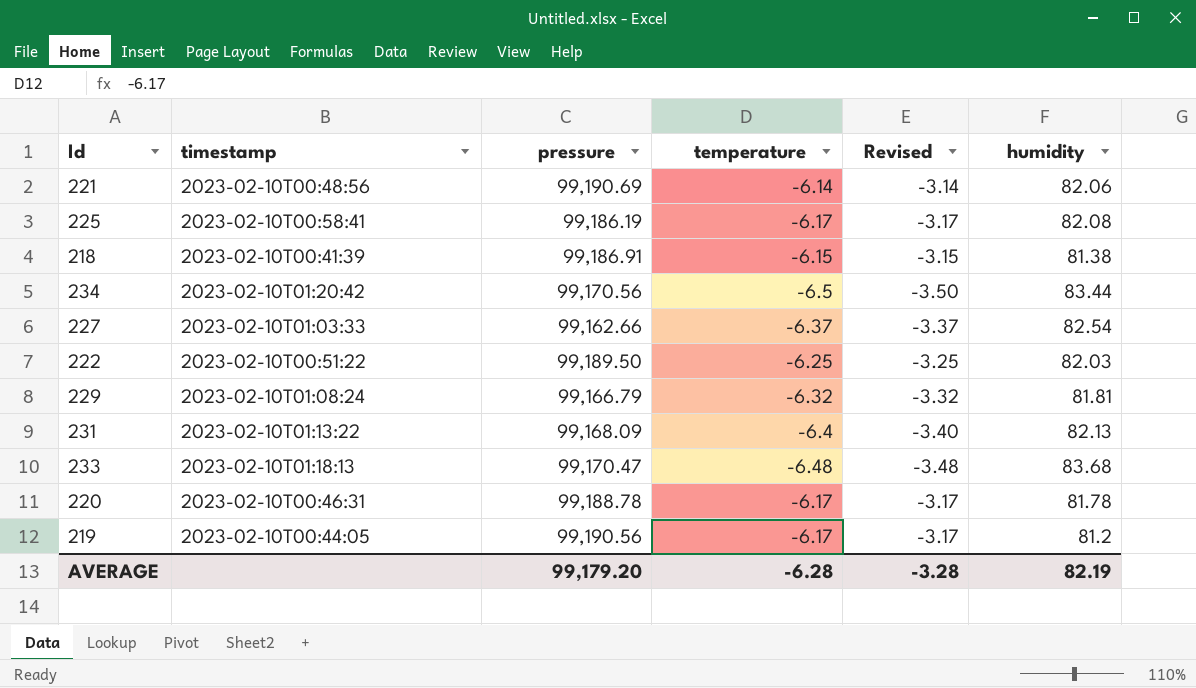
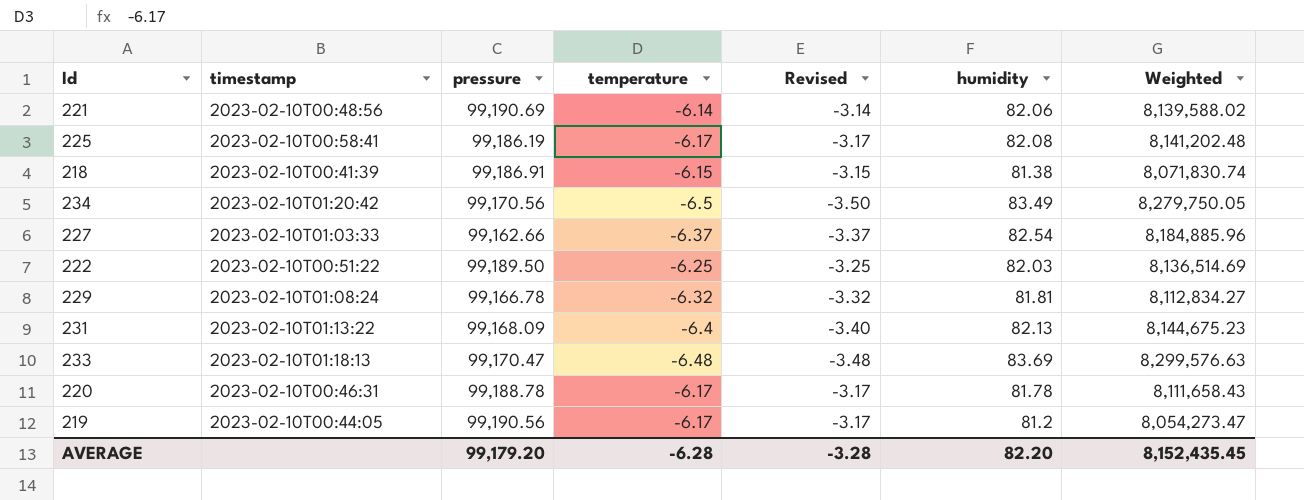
column Weighted | formula: none -> [pressure] * [humidity]
234 | humidity: 83.44 -> 83.49
229 | pressure: 99,166.79 -> 99,166.78
233 | humidity: 83.68 -> 83.69
AVERAGE | humidity: 82.19 -> 82.20

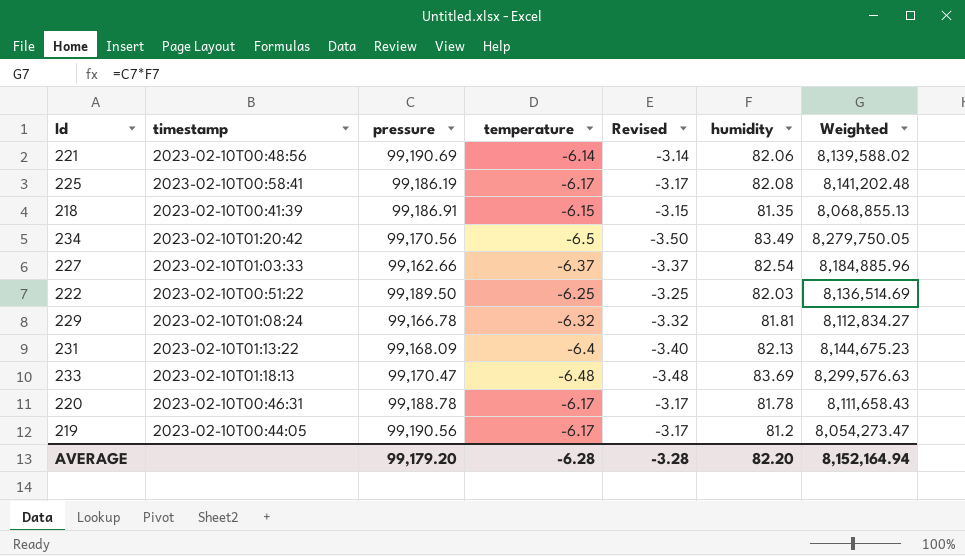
218 | humidity: 81.38 -> 81.35
218 | Weighted: 8,071,830.74 -> 8,068,855.13
AVERAGE | Weighted: 8,152,435.45 -> 8,152,164.94

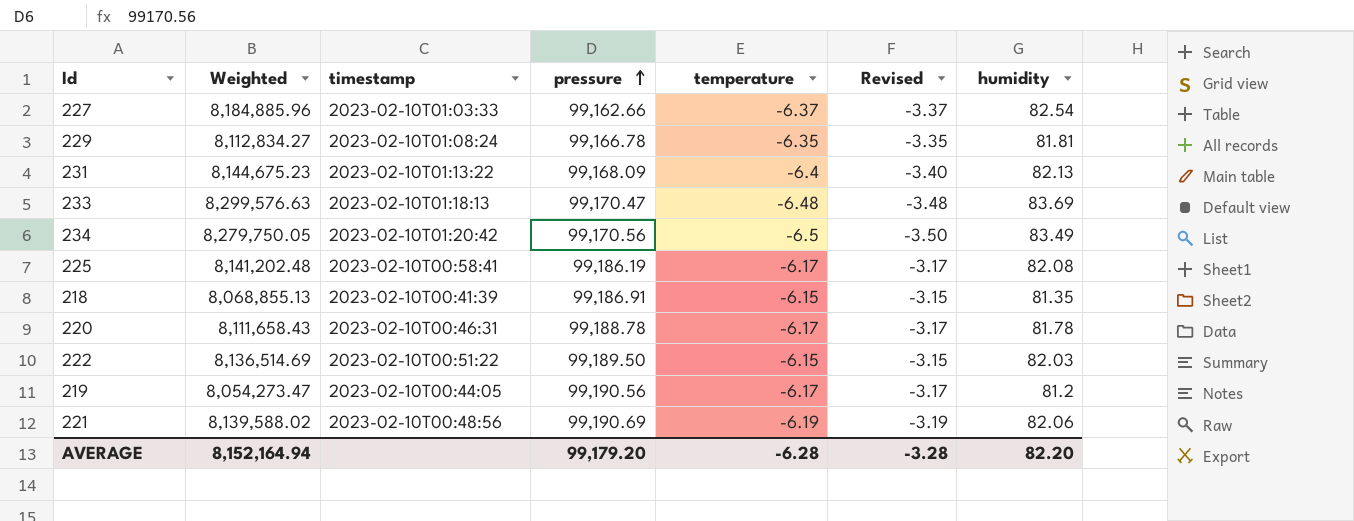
row order: none -> pressure ascending
column Weighted | position: 7 -> 2
229 | temperature: -6.32 -> -6.35
229 | Revised: -3.32 -> -3.35
222 | temperature: -6.25 -> -6.15
222 | Revised: -3.25 -> -3.15
221 | temperature: -6.14 -> -6.19
221 | Revised: -3.14 -> -3.19

